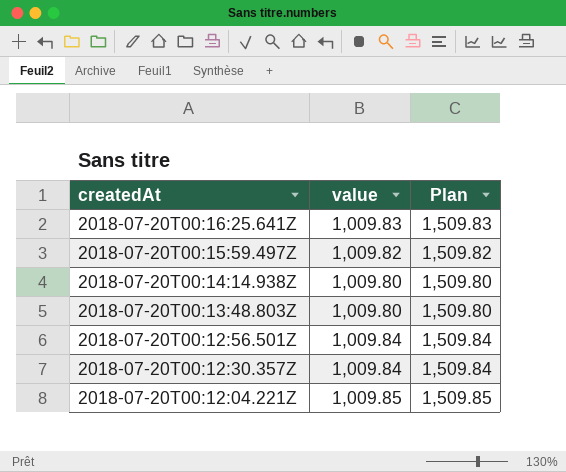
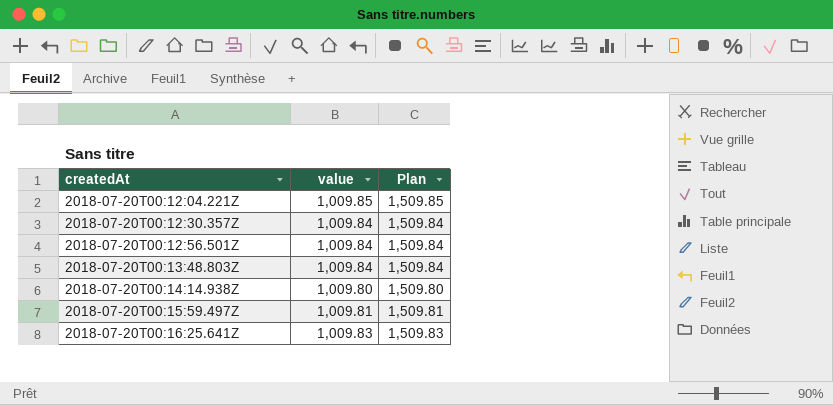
row order: createdAt descending -> createdAt ascending
2018-07-20T00:13:48.803Z | value: 1,009.80 -> 1,009.84
2018-07-20T00:13:48.803Z | Plan: 1,509.80 -> 1,509.84
2018-07-20T00:15:59.497Z | value: 1,009.82 -> 1,009.81
2018-07-20T00:15:59.497Z | Plan: 1,509.82 -> 1,509.81

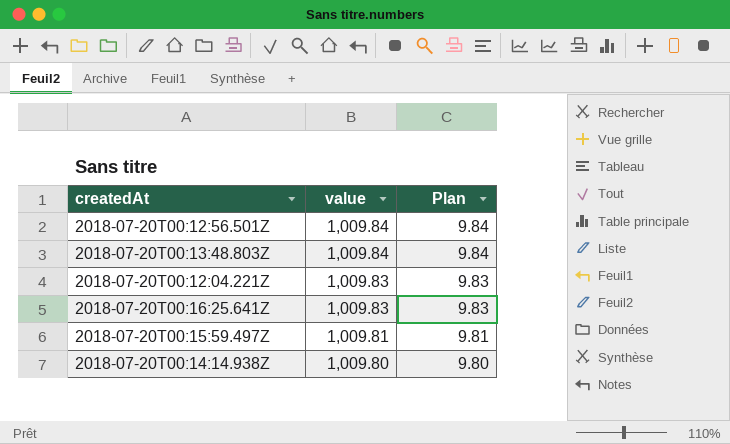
row order: createdAt ascending -> value descending
column Plan | formula: [value] + 500 -> [value] - 1000
row 2018-07-20T00:12:30.357Z: 1,009.84 | 1,509.84 -> none
2018-07-20T00:12:04.221Z | value: 1,009.85 -> 1,009.83

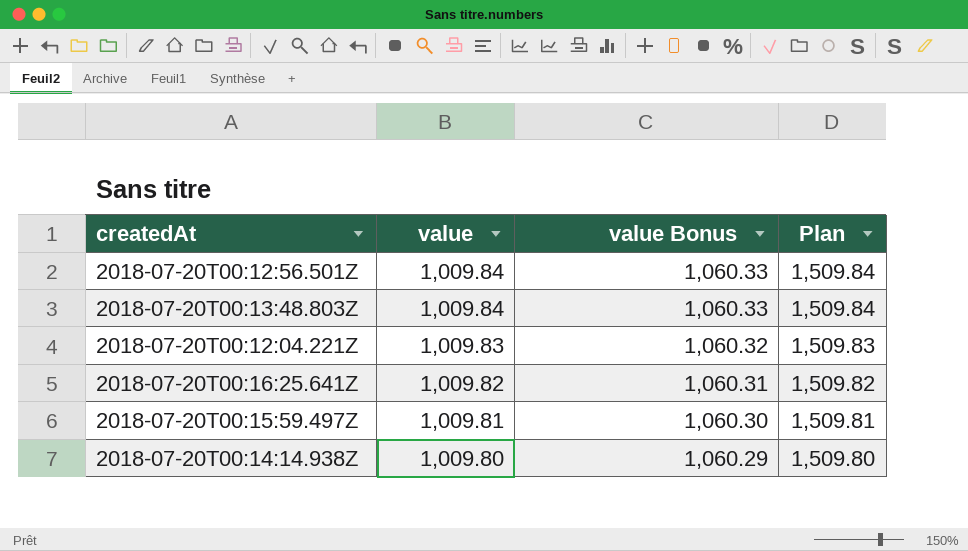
column value Bonus | formula: none -> [value] * 1.05
column Plan | formula: [value] - 1000 -> [value] + 500
2018-07-20T00:16:25.641Z | value: 1,009.83 -> 1,009.82

